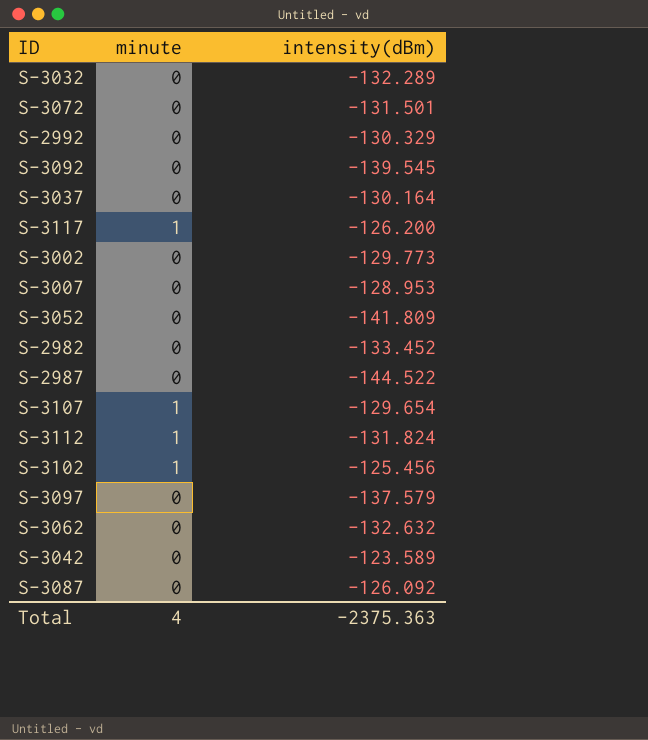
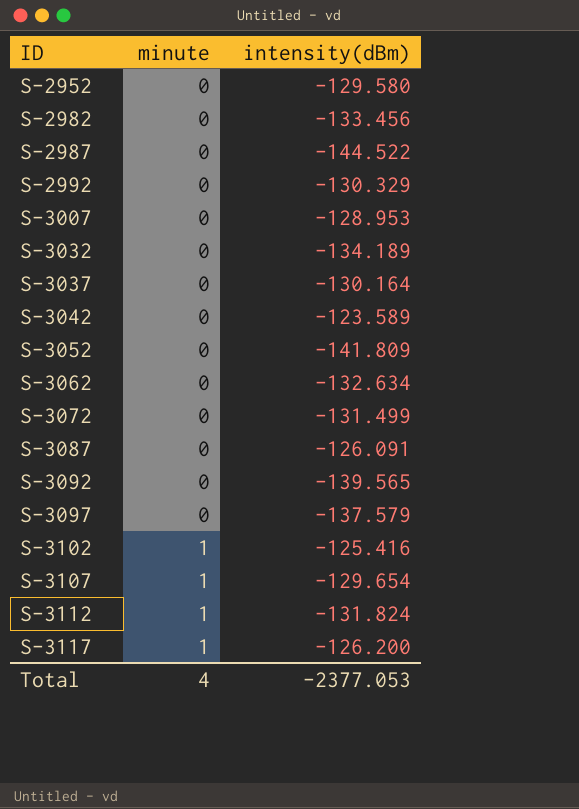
row order: none -> ID ascending
row S-3002: 0 | -129.773 -> none
row S-2952: none -> 0 | -129.580
S-2982 | intensity(dBm): -133.452 -> -133.456
S-3032 | intensity(dBm): -132.289 -> -134.189
S-3062 | intensity(dBm): -132.632 -> -132.634
S-3072 | intensity(dBm): -131.501 -> -131.499
S-3087 | intensity(dBm): -126.092 -> -126.091
S-3092 | intensity(dBm): -139.545 -> -139.565
S-3102 | intensity(dBm): -125.456 -> -125.416
Total | intensity(dBm): -2375.363 -> -2377.053

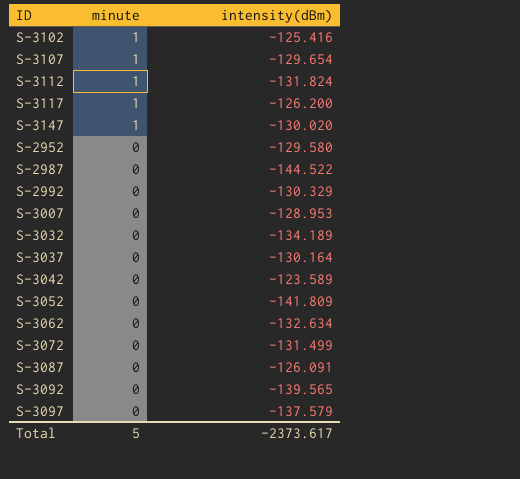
row order: ID ascending -> minute descending
row S-2982: 0 | -133.456 -> none
row S-3147: none -> 1 | -130.020
Total | minute: 4 -> 5
Total | intensity(dBm): -2377.053 -> -2373.617

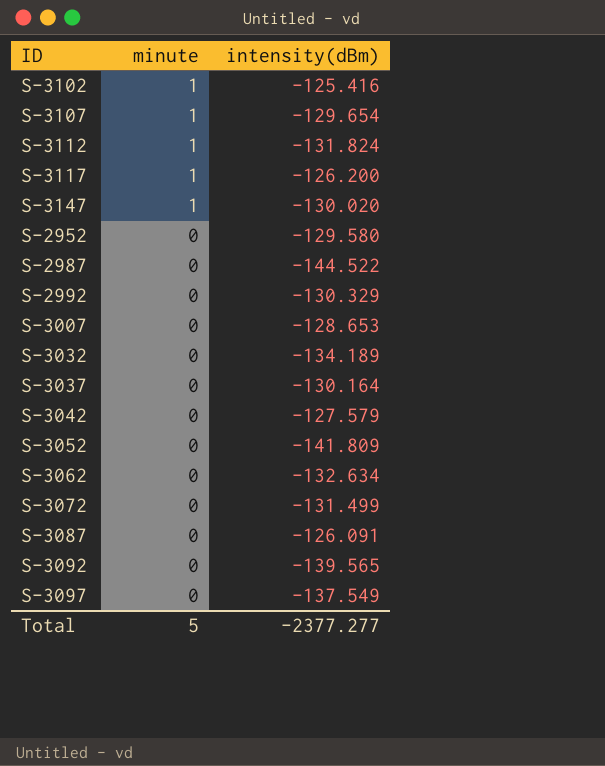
S-3007 | intensity(dBm): -128.953 -> -128.653
S-3042 | intensity(dBm): -123.589 -> -127.579
S-3097 | intensity(dBm): -137.579 -> -137.549
Total | intensity(dBm): -2373.617 -> -2377.277

